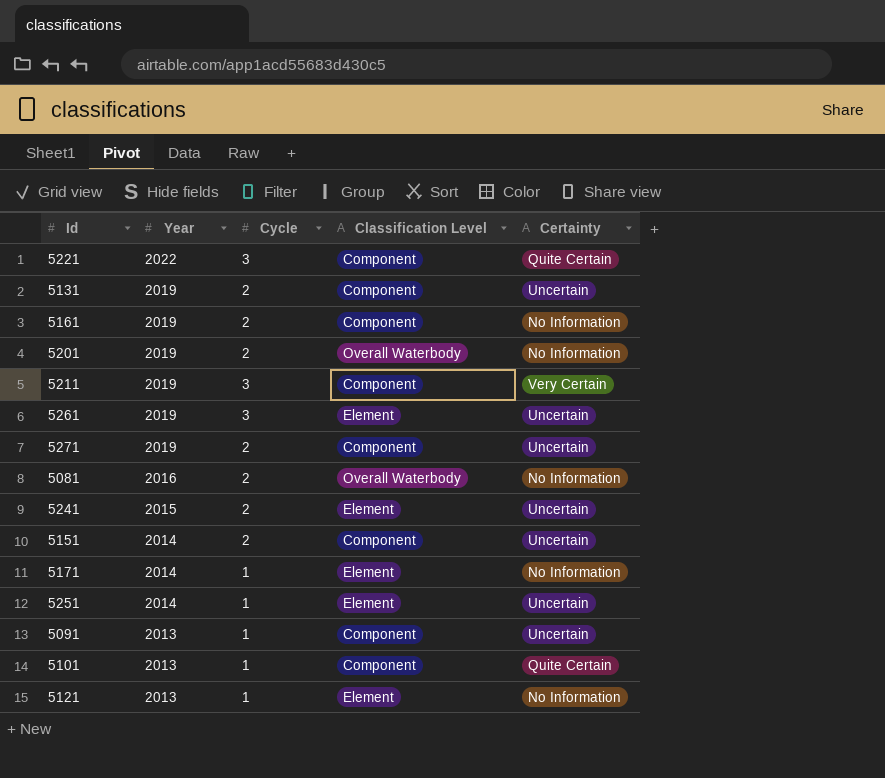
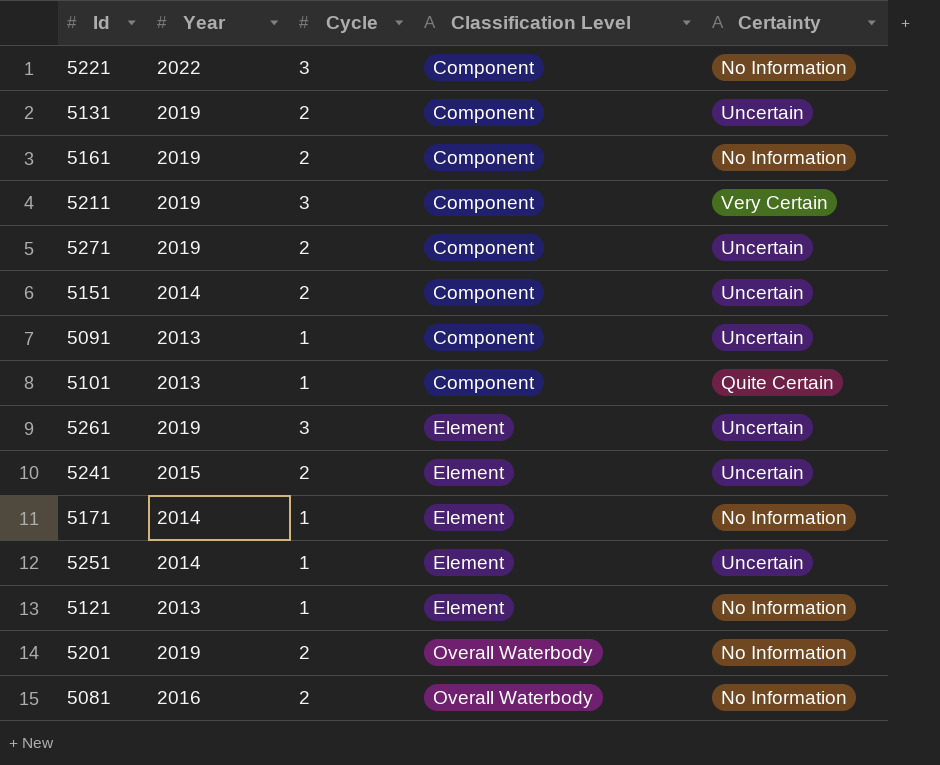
row order: Year descending -> Classification Level ascending
5221 | Certainty: Quite Certain -> No Information

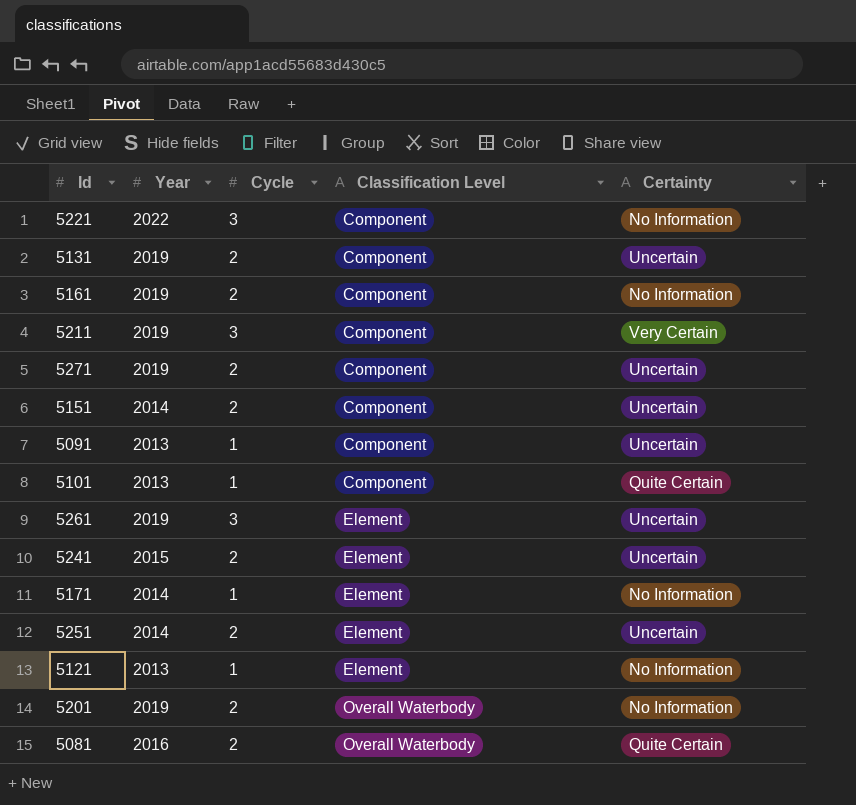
5251 | Cycle: 1 -> 2
5081 | Certainty: No Information -> Quite Certain

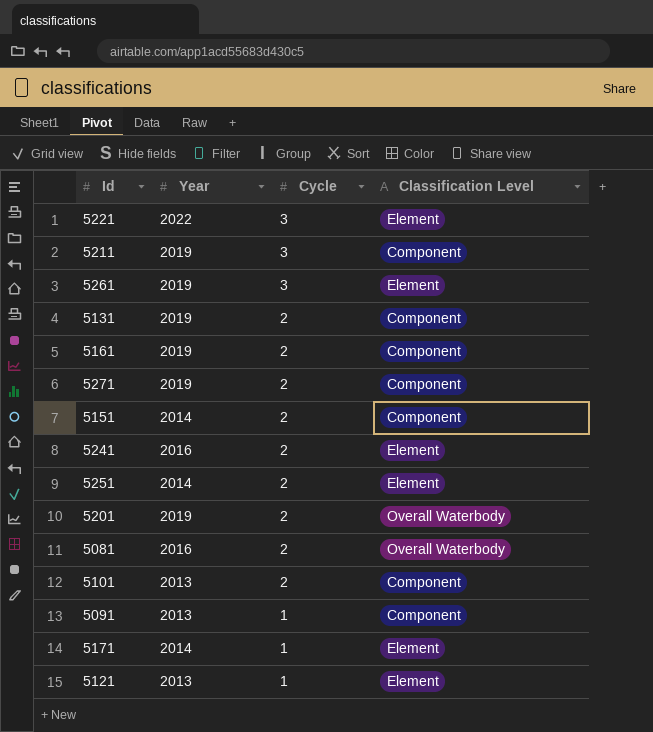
row order: Classification Level ascending -> Cycle descending
column Certainty | position: 5 -> none
5221 | Classification Level: Component -> Element
5241 | Year: 2015 -> 2016
5101 | Cycle: 1 -> 2

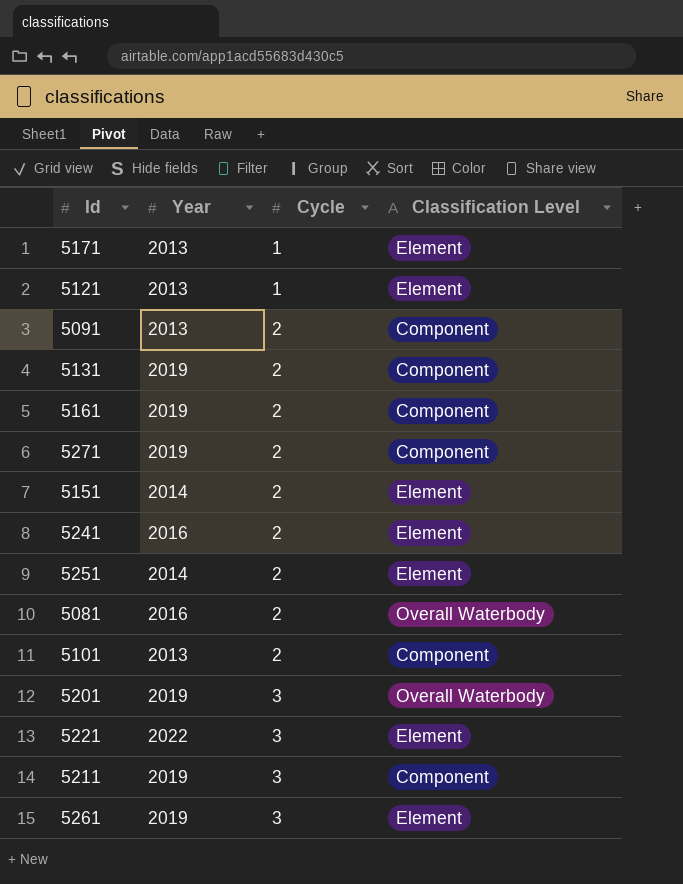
row order: Cycle descending -> Cycle ascending
5171 | Year: 2014 -> 2013
5091 | Cycle: 1 -> 2
5151 | Classification Level: Component -> Element
5201 | Cycle: 2 -> 3

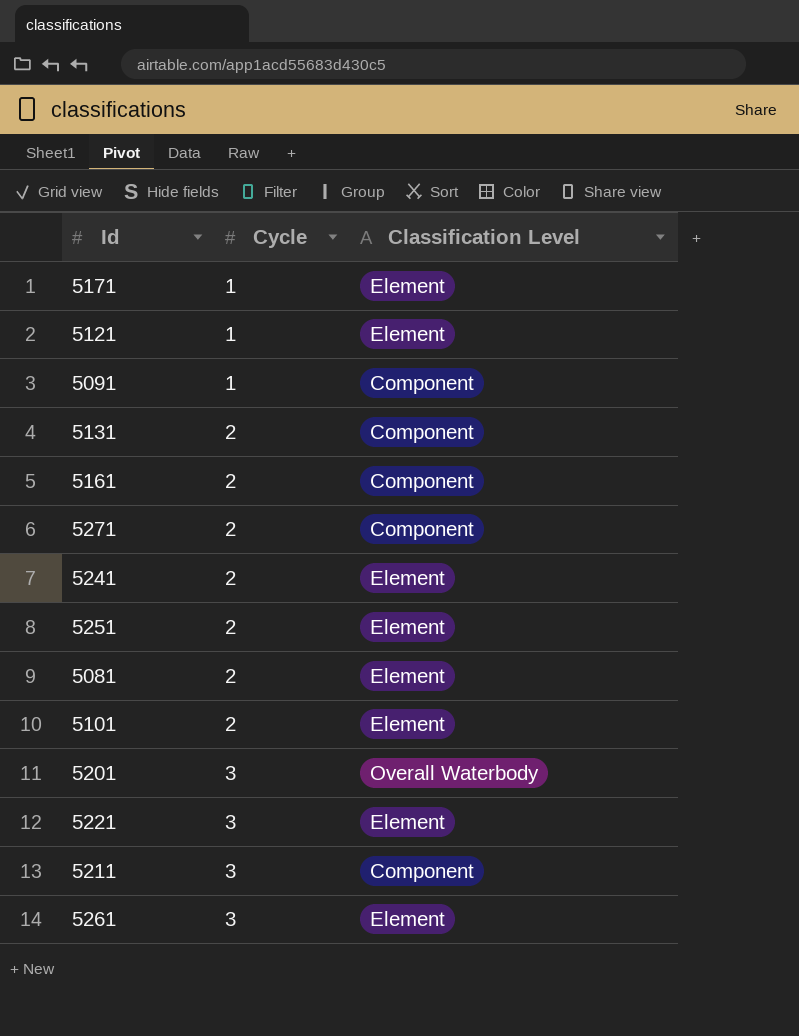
column Year | position: 2 -> none
row 5151: 2014 | 2 | Element -> none
5091 | Cycle: 2 -> 1
5081 | Classification Level: Overall Waterbody -> Element
5101 | Classification Level: Component -> Element

